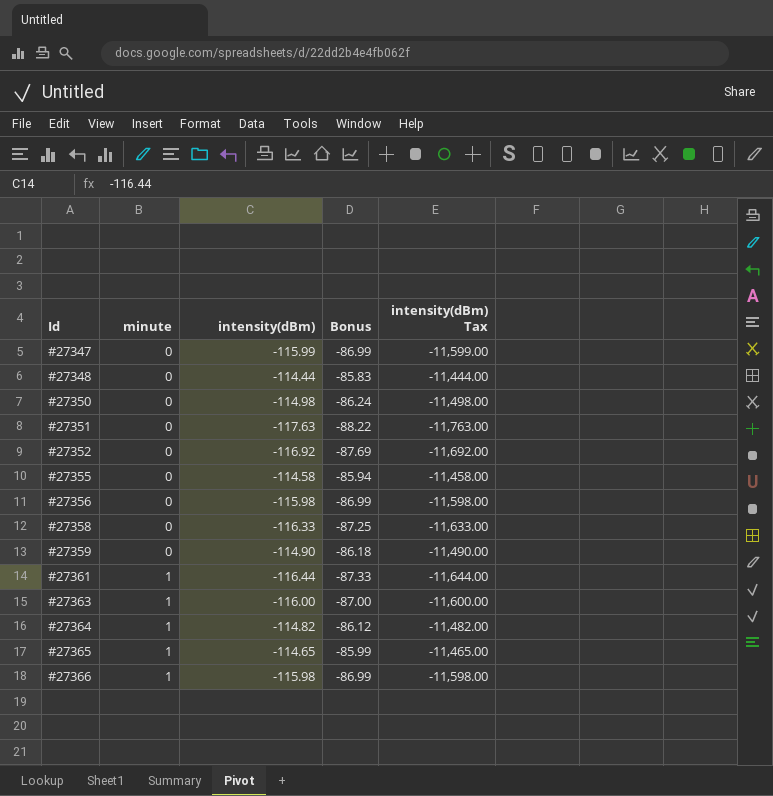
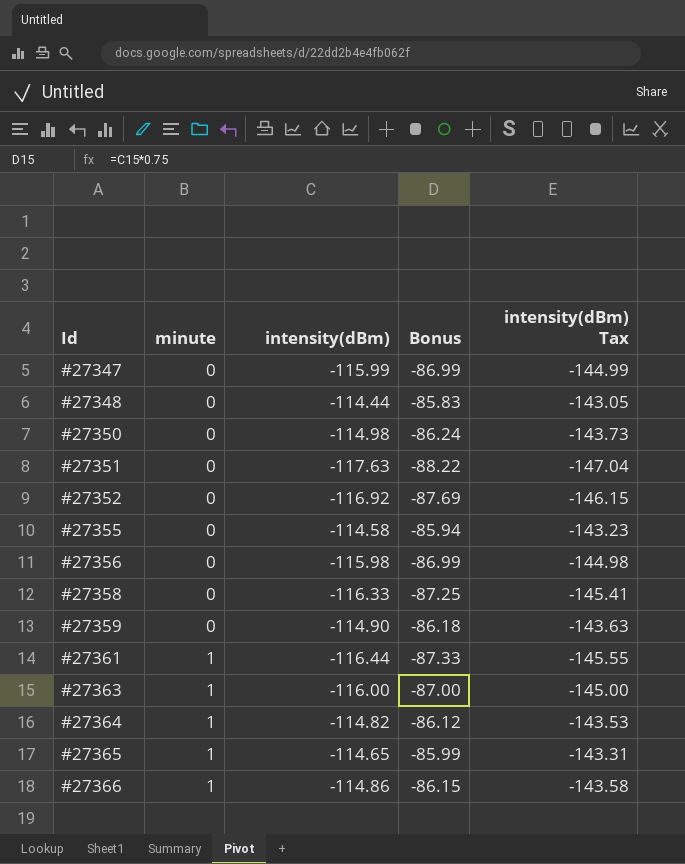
column intensity(dBm) Tax | formula: [intensity(dBm)] * 100 -> [intensity(dBm)] * 1.25
#27366 | intensity(dBm): -115.98 -> -114.86
#27366 | Bonus: -86.99 -> -86.15

